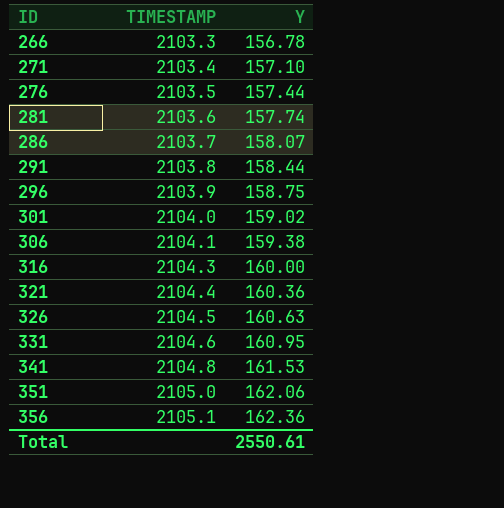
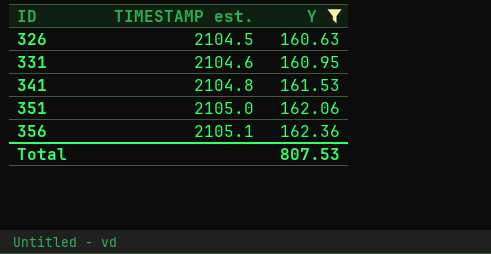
filter: none -> Y >= 160.63
column name: TIMESTAMP -> TIMESTAMP est.
Total | Y: 2550.61 -> 807.53

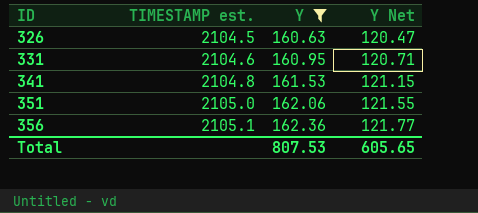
column Y Net | formula: none -> [Y] * 0.75

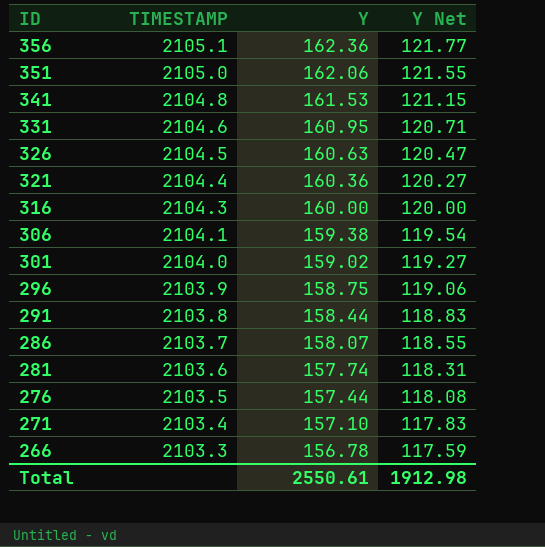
filter: Y >= 160.63 -> none
row order: ID ascending -> ID descending
column name: TIMESTAMP est. -> TIMESTAMP
Total | Y: 807.53 -> 2550.61
Total | Y Net: 605.65 -> 1912.98

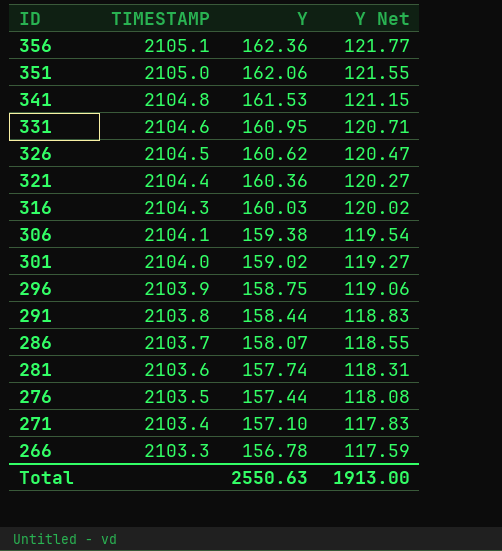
326 | Y: 160.63 -> 160.62
316 | Y: 160.00 -> 160.03
316 | Y Net: 120.00 -> 120.02
Total | Y: 2550.61 -> 2550.63
Total | Y Net: 1912.98 -> 1913.00

